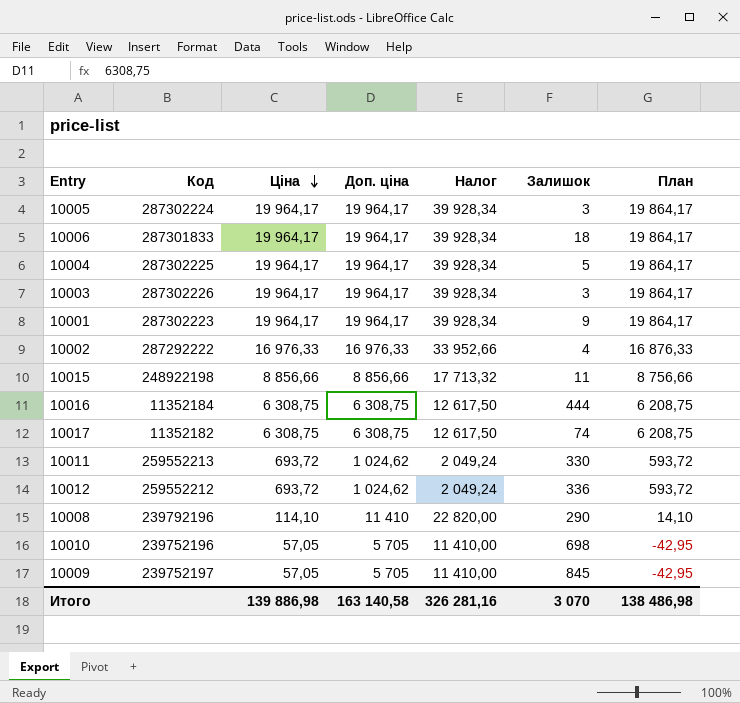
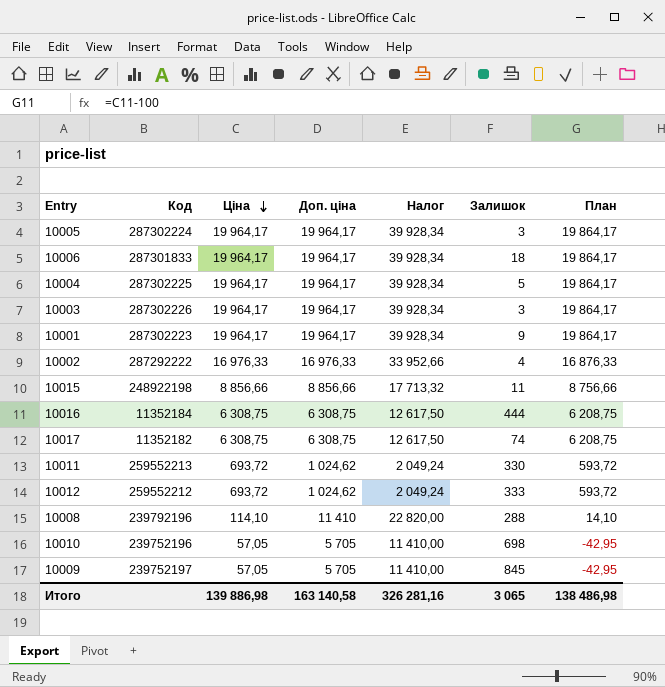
10012 | Залишок: 336 -> 333
10008 | Залишок: 290 -> 288
Итого | Залишок: 3 070 -> 3 065

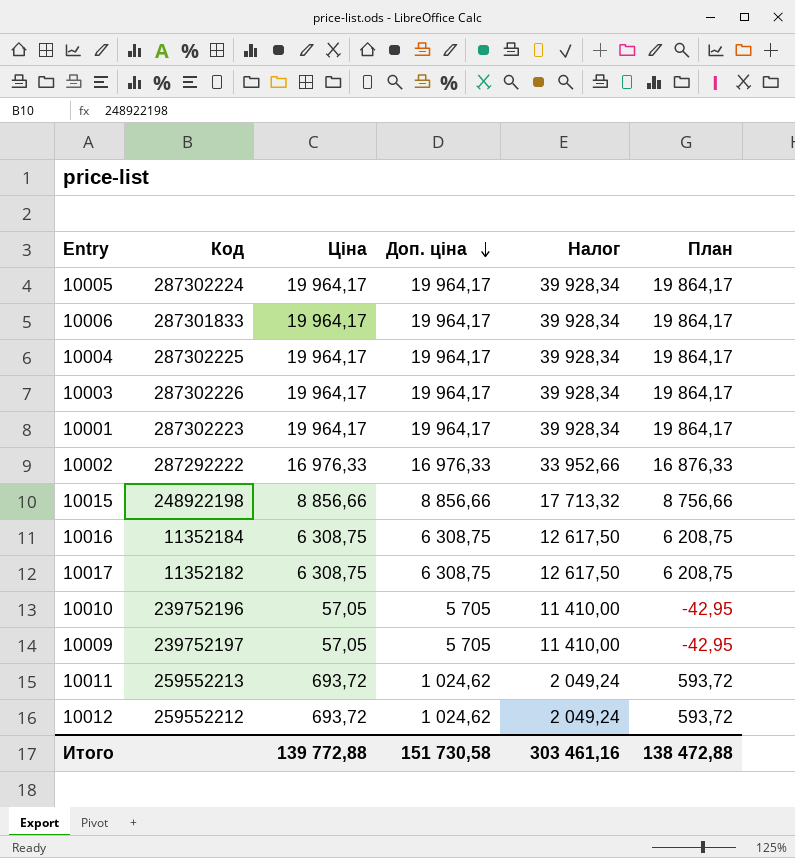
row order: Ціна descending -> Доп. ціна descending
column Залишок | position: 6 -> none
row 10008: 239792196 | 114,10 | 11 410 | 22 820,00 | 288 | 14,10 -> none
Итого | Ціна: 139 886,98 -> 139 772,88
Итого | Доп. ціна: 163 140,58 -> 151 730,58
Итого | Налог: 326 281,16 -> 303 461,16
Итого | План: 138 486,98 -> 138 472,88

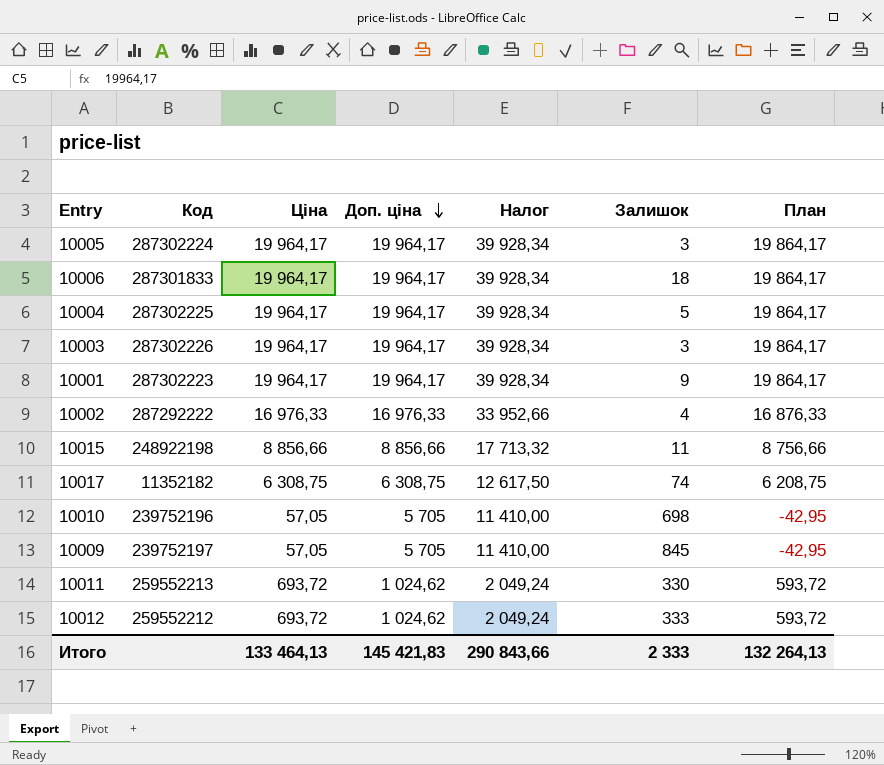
column Залишок | position: none -> 6
row 10016: 11352184 | 6 308,75 | 6 308,75 | 12 617,50 | 6 208,75 -> none
Итого | Ціна: 139 772,88 -> 133 464,13
Итого | Доп. ціна: 151 730,58 -> 145 421,83
Итого | Налог: 303 461,16 -> 290 843,66
Итого | План: 138 472,88 -> 132 264,13

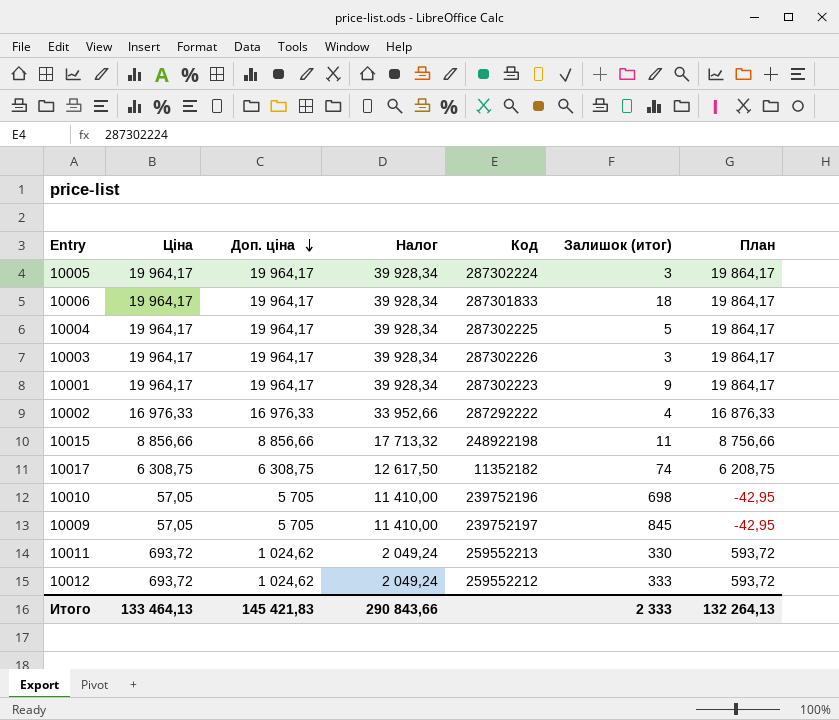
column Код | position: 2 -> 5
column name: Залишок -> Залишок (итог)

